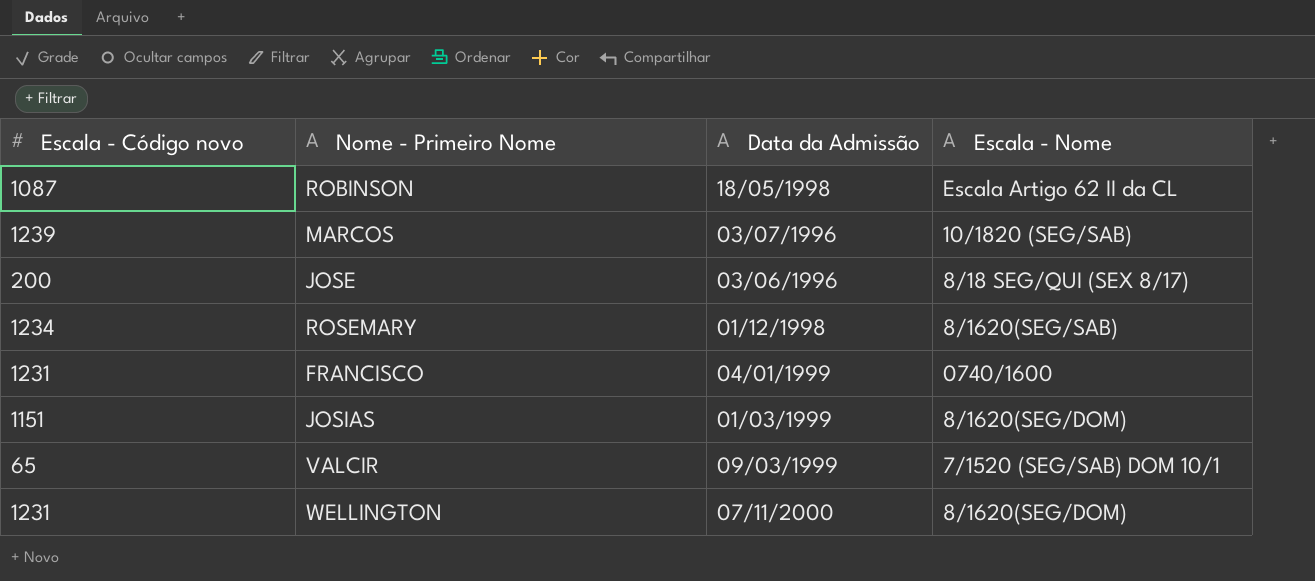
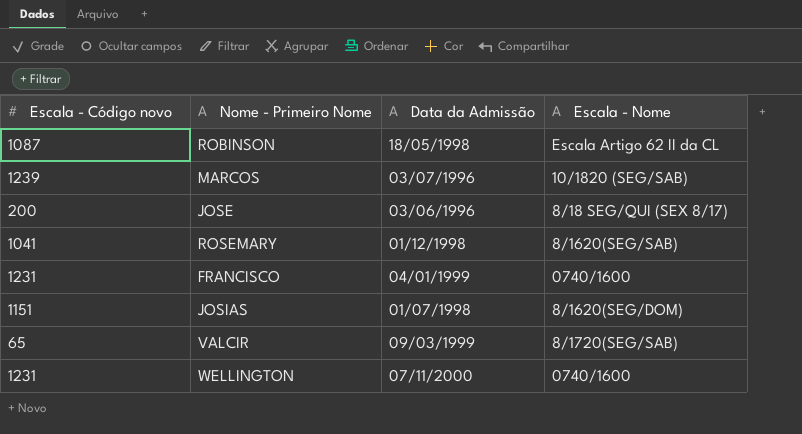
ROSEMARY | Escala - Código novo: 1234 -> 1041
JOSIAS | Data da Admissão: 01/03/1999 -> 01/07/1998
VALCIR | Escala - Nome: 7/1520 (SEG/SAB) DOM 10/1 -> 8/1720(SEG/SAB)
WELLINGTON | Escala - Nome: 8/1620(SEG/DOM) -> 0740/1600

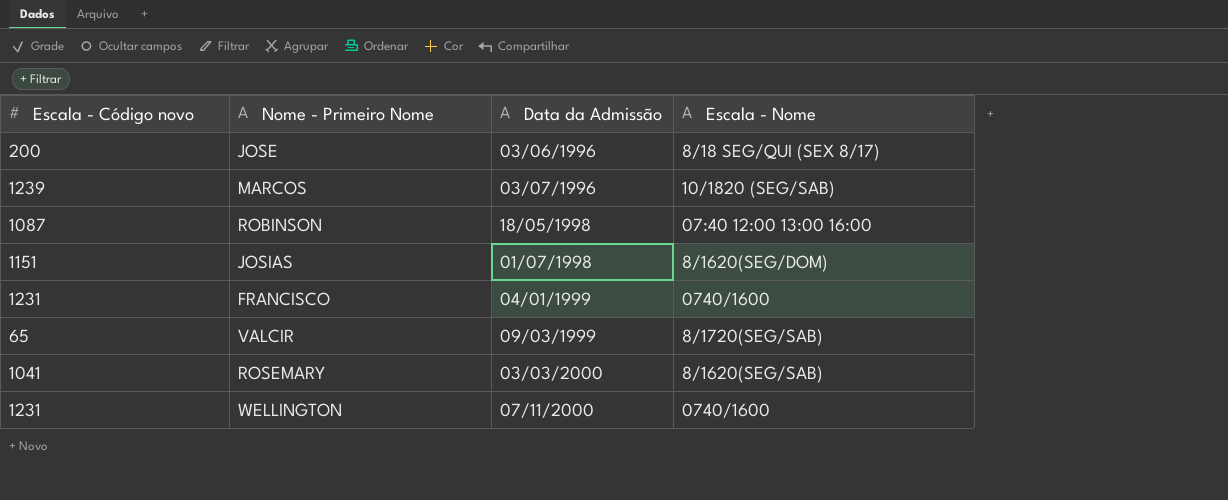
row order: none -> Data da Admissão ascending
ROBINSON | Escala - Nome: Escala Artigo 62 II da CL -> 07:40 12:00 13:00 16:00
ROSEMARY | Data da Admissão: 01/12/1998 -> 03/03/2000

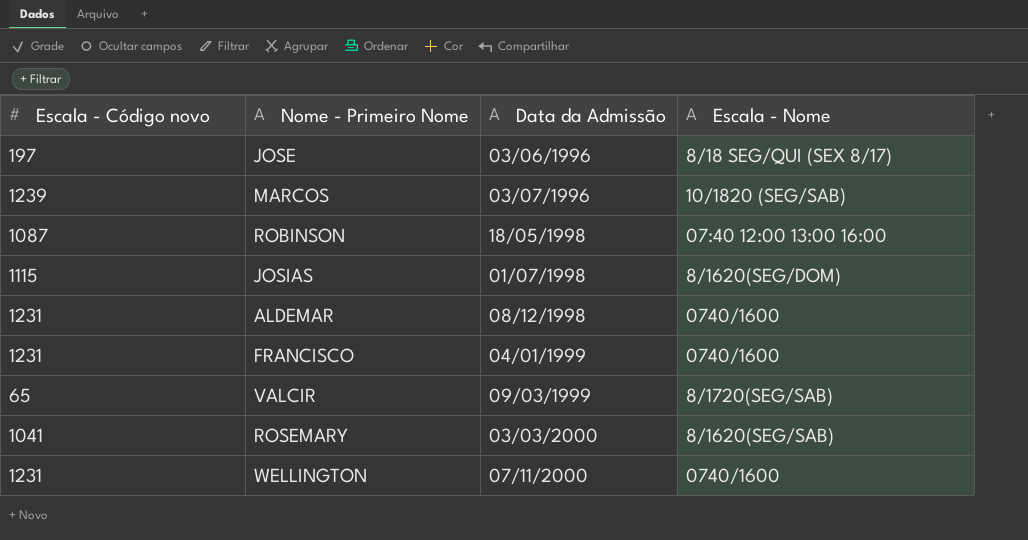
JOSE | Escala - Código novo: 200 -> 197
JOSIAS | Escala - Código novo: 1151 -> 1115
row ALDEMAR: none -> 1231 | 08/12/1998 | 0740/1600

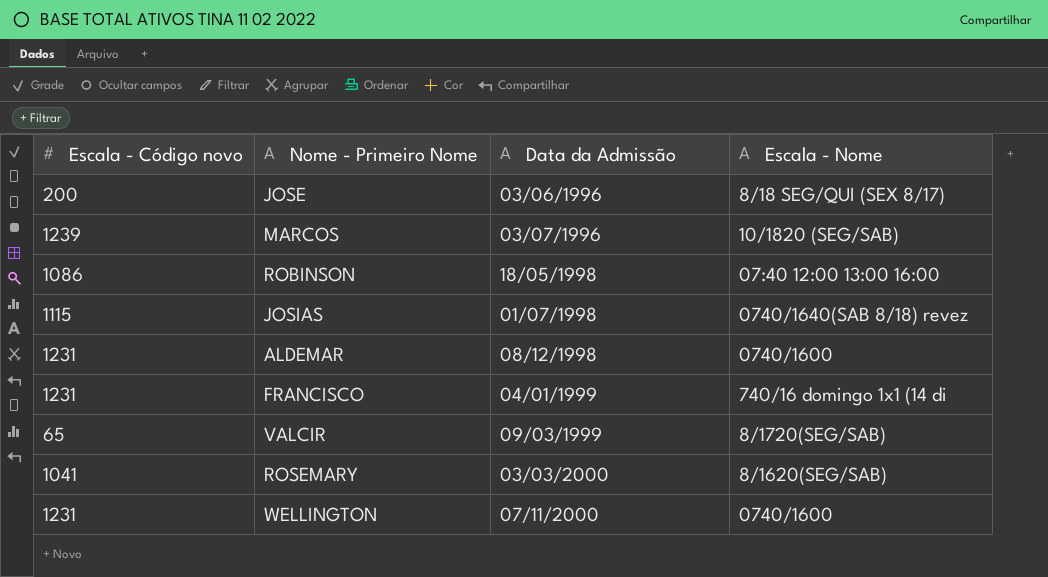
JOSE | Escala - Código novo: 197 -> 200
ROBINSON | Escala - Código novo: 1087 -> 1086
JOSIAS | Escala - Nome: 8/1620(SEG/DOM) -> 0740/1640(SAB 8/18) revez
FRANCISCO | Escala - Nome: 0740/1600 -> 740/16 domingo 1x1 (14 di

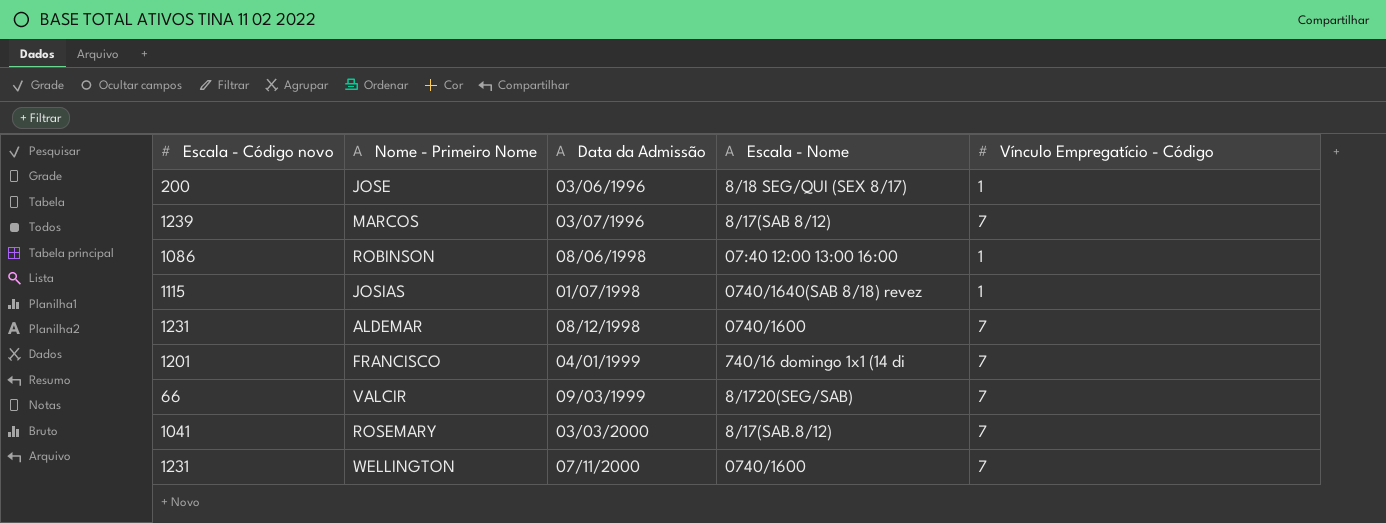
column Vínculo Empregatício - Código | position: none -> 5
MARCOS | Escala - Nome: 10/1820 (SEG/SAB) -> 8/17(SAB 8/12)
ROBINSON | Data da Admissão: 18/05/1998 -> 08/06/1998
FRANCISCO | Escala - Código novo: 1231 -> 1201
VALCIR | Escala - Código novo: 65 -> 66
ROSEMARY | Escala - Nome: 8/1620(SEG/SAB) -> 8/17(SAB.8/12)

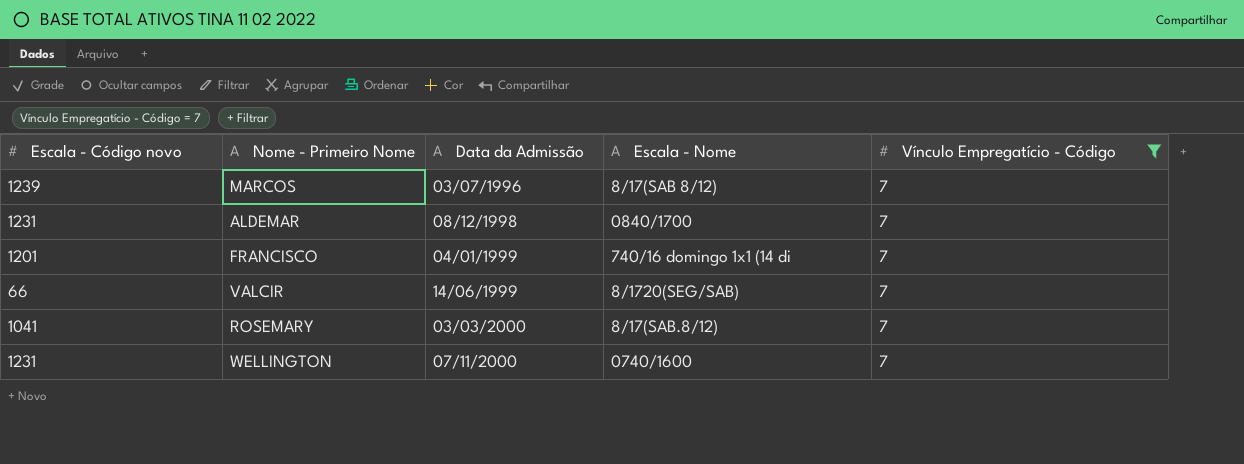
filter: none -> Vínculo Empregatício - Código = 7
ALDEMAR | Escala - Nome: 0740/1600 -> 0840/1700
VALCIR | Data da Admissão: 09/03/1999 -> 14/06/1999

